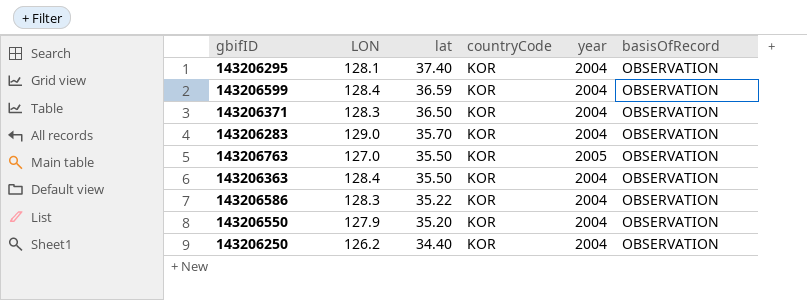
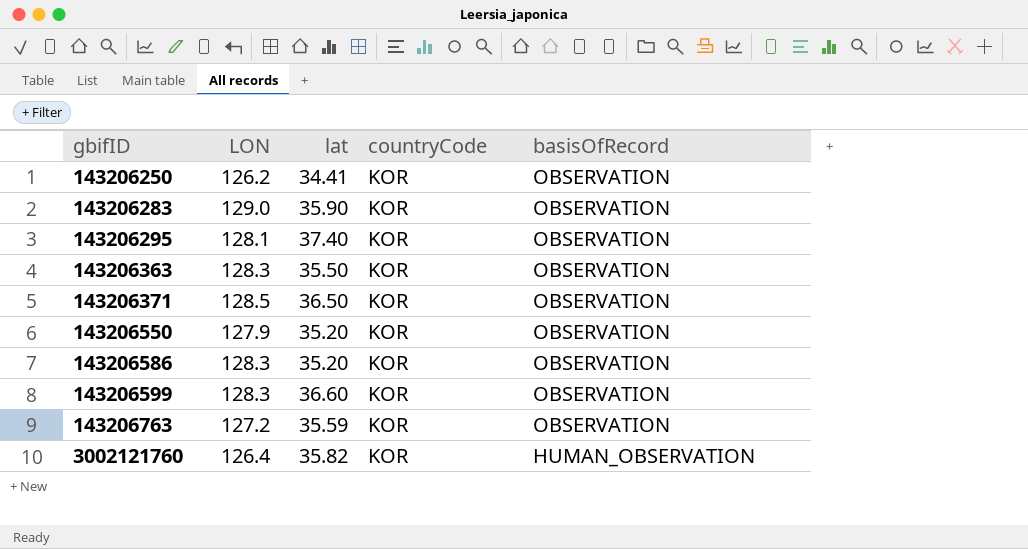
row order: lat descending -> gbifID ascending
column year | position: 5 -> none
143206250 | lat: 34.40 -> 34.41
143206283 | lat: 35.70 -> 35.90
143206363 | LON: 128.4 -> 128.3
143206371 | LON: 128.3 -> 128.5
143206586 | lat: 35.22 -> 35.20
143206599 | LON: 128.4 -> 128.3
143206599 | lat: 36.59 -> 36.60
143206763 | LON: 127.0 -> 127.2
143206763 | lat: 35.50 -> 35.59
row 3002121760: none -> 126.4 | 35.82 | KOR | HUMAN_OBSERVATION

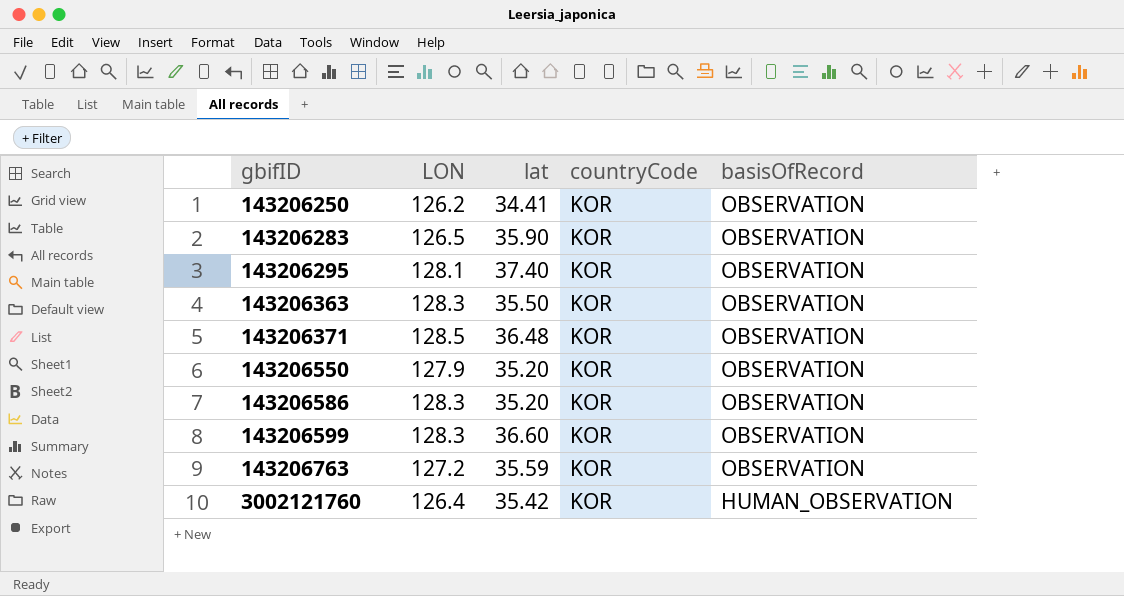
143206283 | LON: 129.0 -> 126.5
143206371 | lat: 36.50 -> 36.48
3002121760 | lat: 35.82 -> 35.42

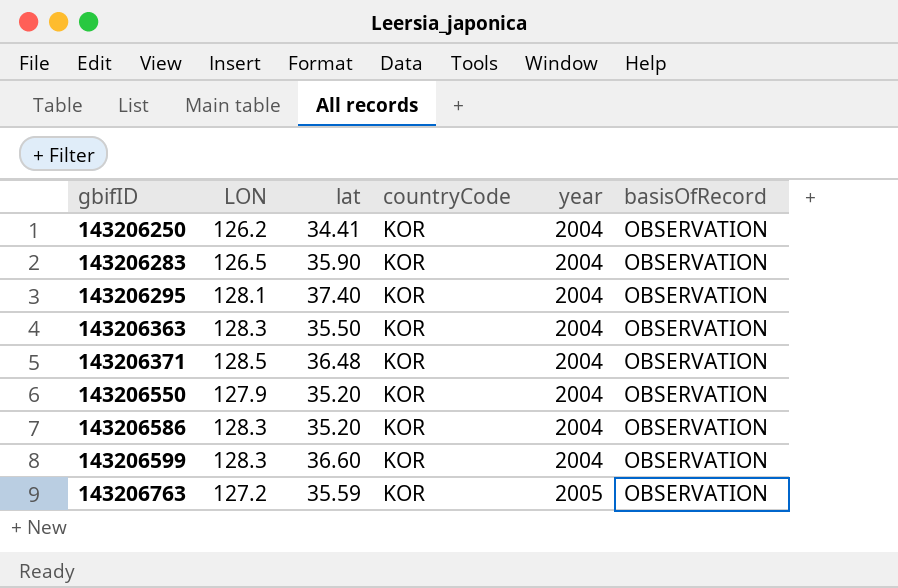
column year | position: none -> 5
row 3002121760: 126.4 | 35.42 | KOR | HUMAN_OBSERVATION -> none

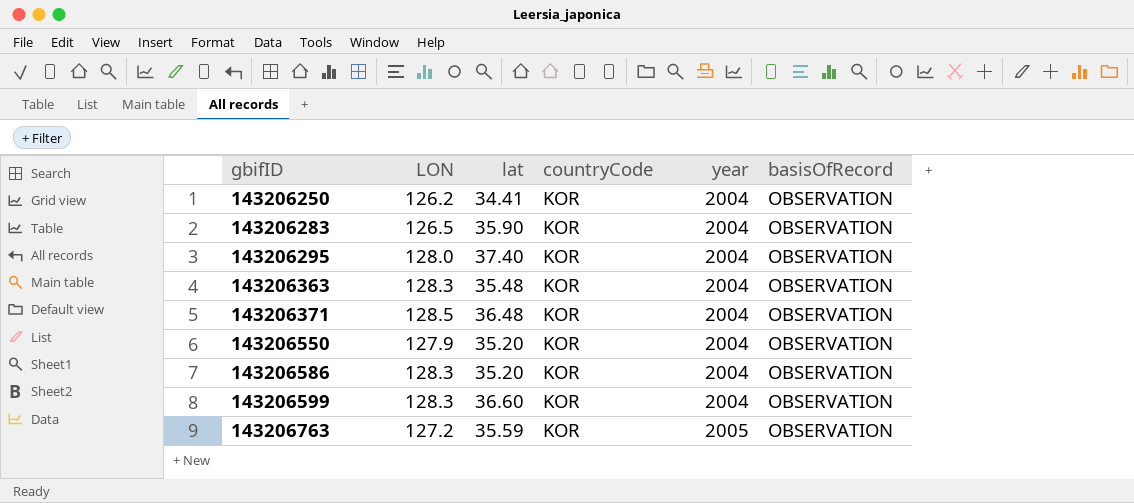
143206295 | LON: 128.1 -> 128.0
143206363 | lat: 35.50 -> 35.48

